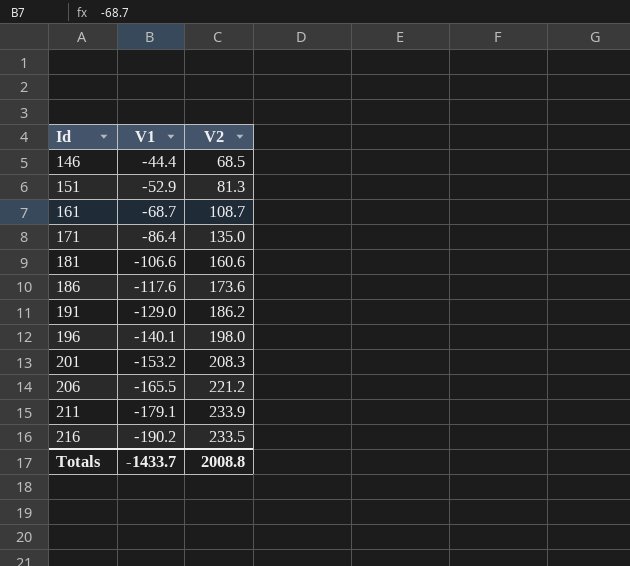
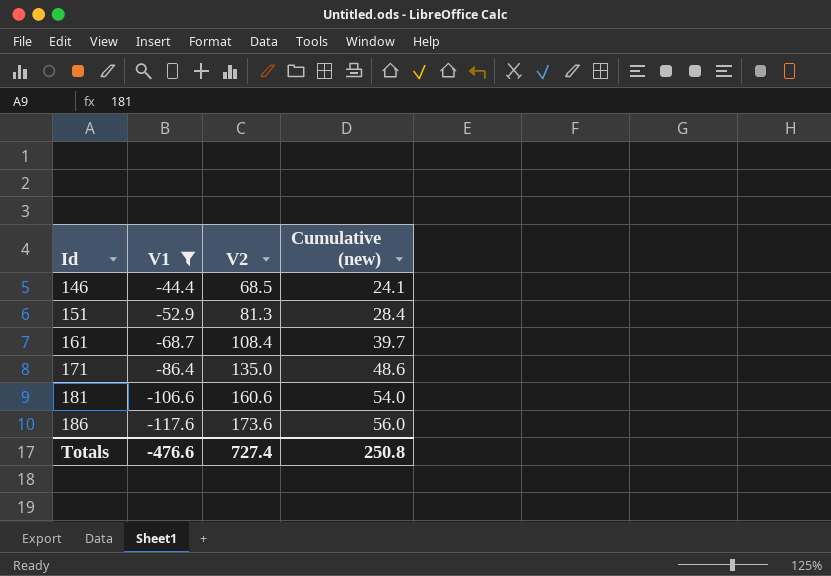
filter: none -> V1 >= -117.6
column Cumulative (new) | formula: none -> [V1] + [V2]
161 | V2: 108.7 -> 108.4
Totals | V1: -1433.7 -> -476.6
Totals | V2: 2008.8 -> 727.4

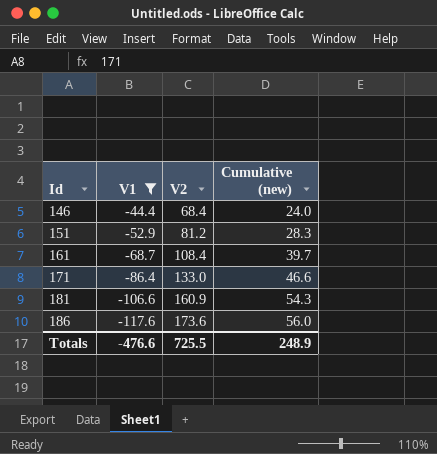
146 | V2: 68.5 -> 68.4
146 | Cumulative (new): 24.1 -> 24.0
151 | V2: 81.3 -> 81.2
151 | Cumulative (new): 28.4 -> 28.3
171 | V2: 135.0 -> 133.0
171 | Cumulative (new): 48.6 -> 46.6
181 | V2: 160.6 -> 160.9
181 | Cumulative (new): 54.0 -> 54.3
Totals | V2: 727.4 -> 725.5
Totals | Cumulative (new): 250.8 -> 248.9

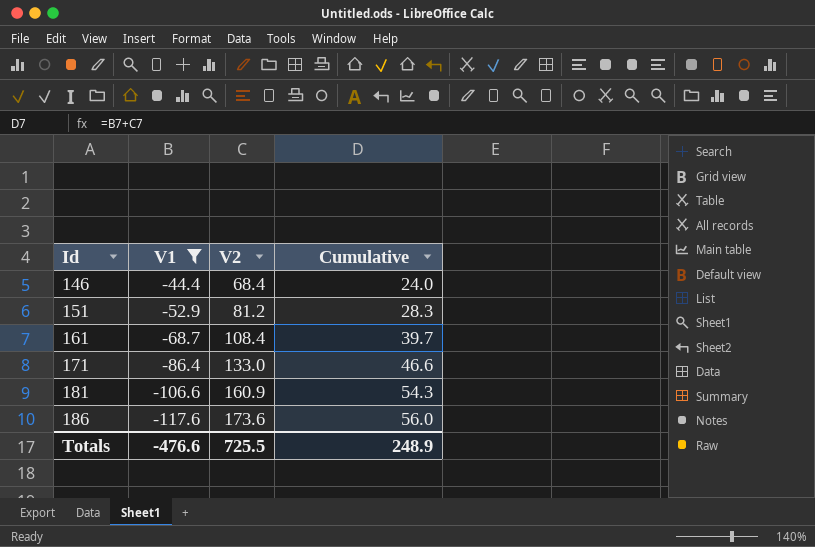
column name: Cumulative (new) -> Cumulative

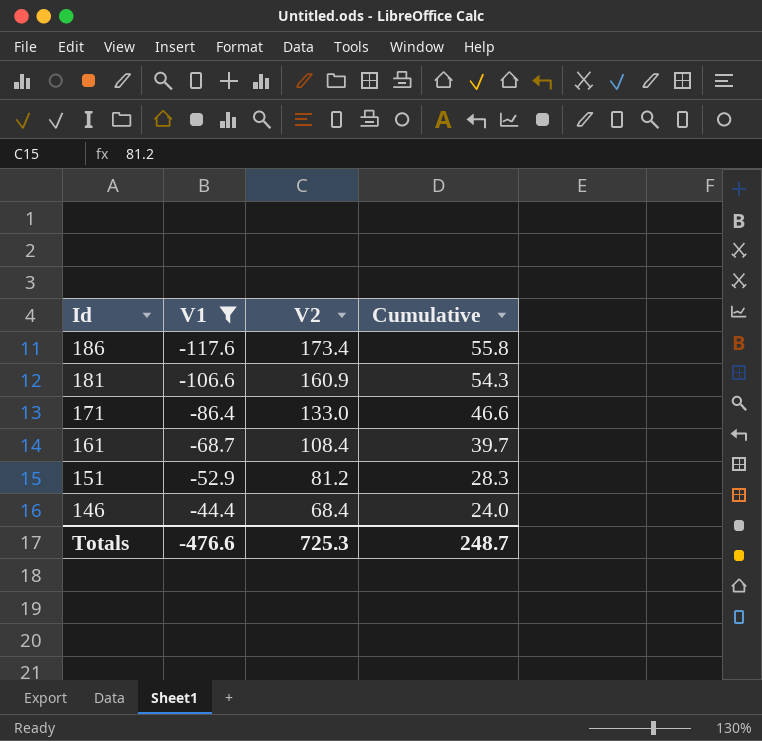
row order: Id ascending -> Id descending
186 | V2: 173.6 -> 173.4
186 | Cumulative: 56.0 -> 55.8
Totals | V2: 725.5 -> 725.3
Totals | Cumulative: 248.9 -> 248.7

